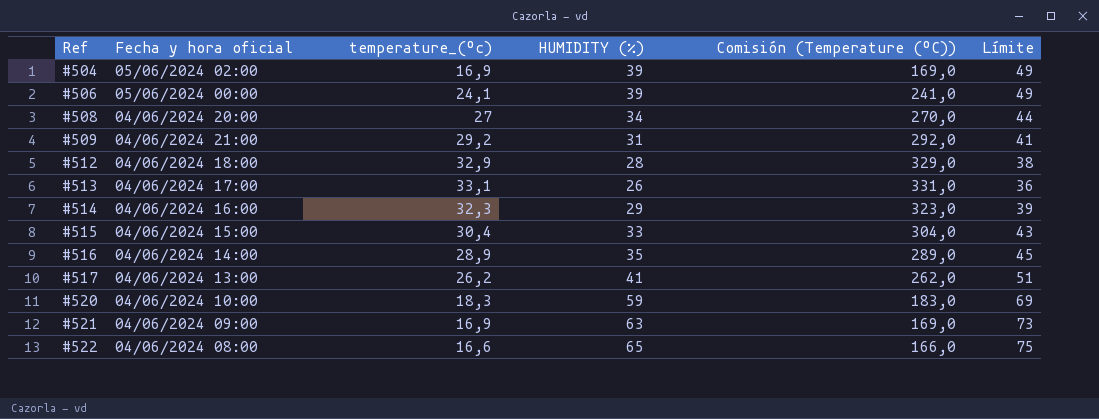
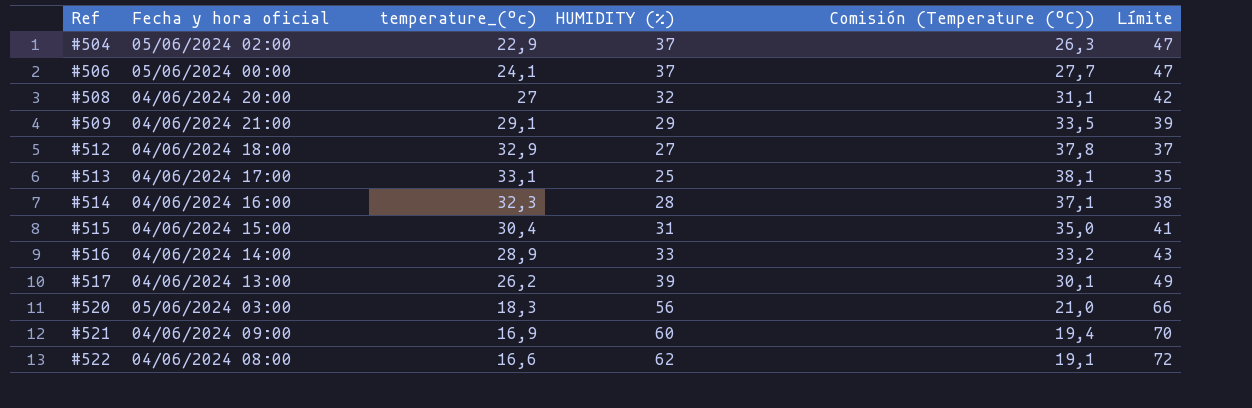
column Comisión (Temperature (ºC)) | formula: [temperature_(ºc)] * 10 -> [temperature_(ºc)] * 1,15
#504 | temperature_(ºc): 16,9 -> 22,9
#504 | HUMIDITY (%): 39 -> 37
#504 | Límite: 49 -> 47
#506 | HUMIDITY (%): 39 -> 37
#506 | Límite: 49 -> 47
#508 | HUMIDITY (%): 34 -> 32
#508 | Límite: 44 -> 42
#509 | temperature_(ºc): 29,2 -> 29,1
#509 | HUMIDITY (%): 31 -> 29
#509 | Límite: 41 -> 39
#512 | HUMIDITY (%): 28 -> 27
#512 | Límite: 38 -> 37
#513 | HUMIDITY (%): 26 -> 25
#513 | Límite: 36 -> 35
#514 | HUMIDITY (%): 29 -> 28
#514 | Límite: 39 -> 38
#515 | HUMIDITY (%): 33 -> 31
#515 | Límite: 43 -> 41
#516 | HUMIDITY (%): 35 -> 33
#516 | Límite: 45 -> 43
#517 | HUMIDITY (%): 41 -> 39
#517 | Límite: 51 -> 49
#520 | Fecha y hora oficial: 04/06/2024 10:00 -> 05/06/2024 03:00
#520 | HUMIDITY (%): 59 -> 56
#520 | Límite: 69 -> 66
#521 | HUMIDITY (%): 63 -> 60
#521 | Límite: 73 -> 70
#522 | HUMIDITY (%): 65 -> 62
#522 | Límite: 75 -> 72

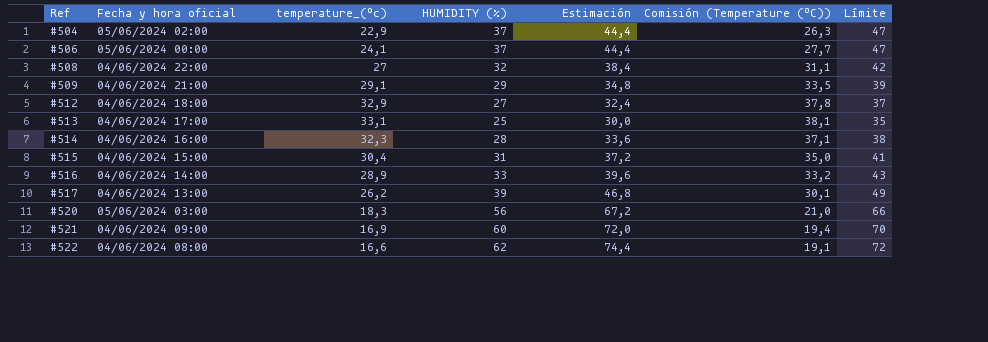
column Estimación | formula: none -> [HUMIDITY (%)] * 1,2
#508 | Fecha y hora oficial: 04/06/2024 20:00 -> 04/06/2024 22:00

